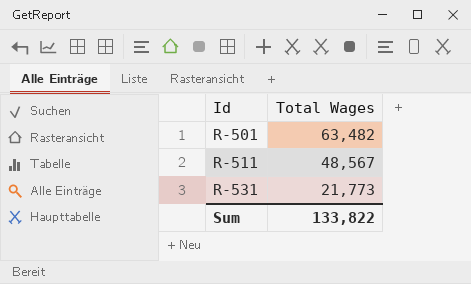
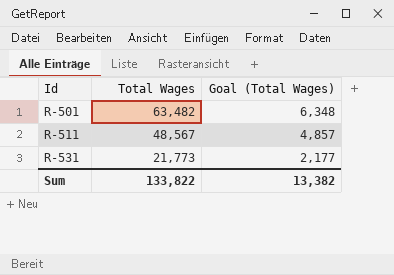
column Goal (Total Wages) | formula: none -> [Total Wages] * 0.1

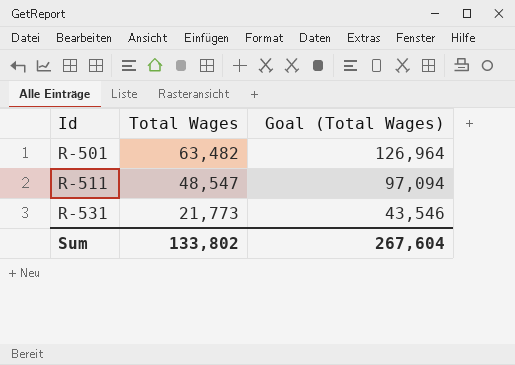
column Goal (Total Wages) | formula: [Total Wages] * 0.1 -> [Total Wages] * 2
R-511 | Total Wages: 48,567 -> 48,547
Sum | Total Wages: 133,822 -> 133,802
Sum | Goal (Total Wages): 13,382 -> 267,604

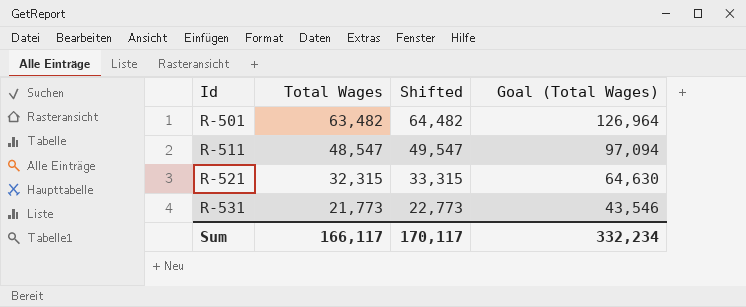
column Shifted | formula: none -> [Total Wages] + 1000
row R-521: none -> 32,315 | 33,315 | 64,630
Sum | Total Wages: 133,802 -> 166,117
Sum | Goal (Total Wages): 267,604 -> 332,234

